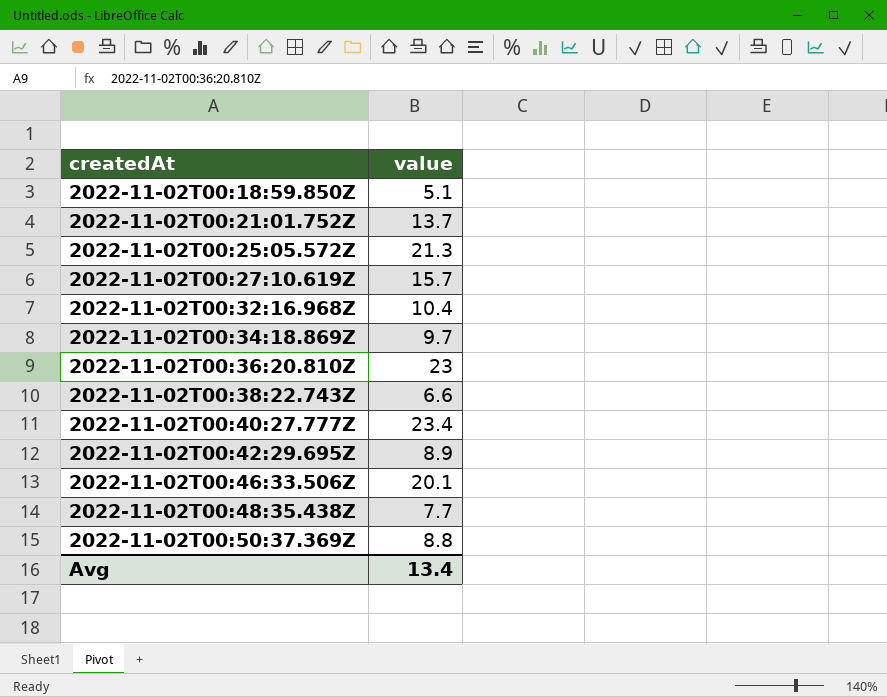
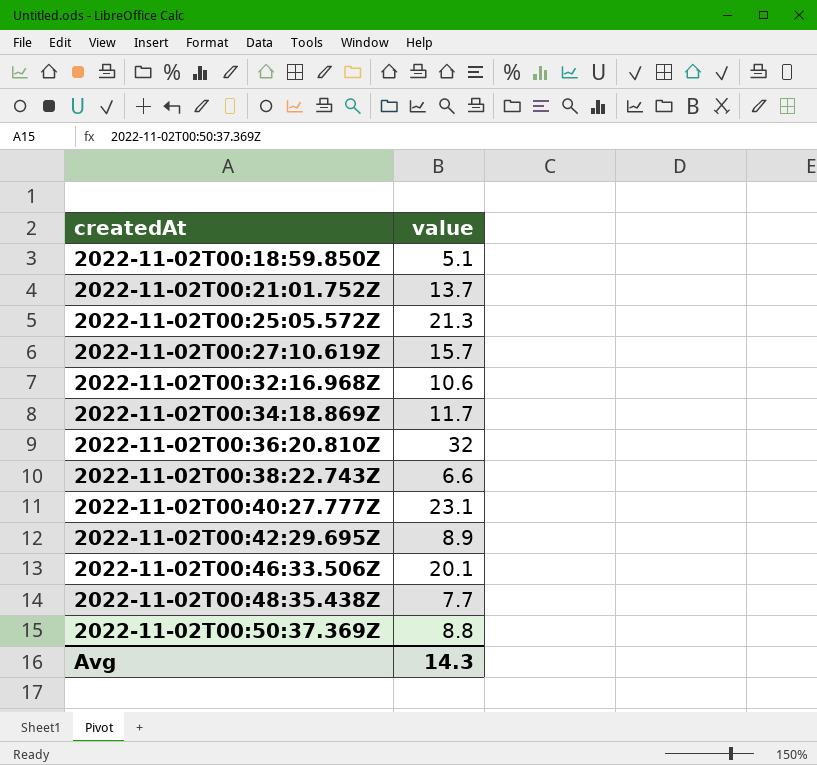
2022-11-02T00:32:16.968Z | value: 10.4 -> 10.6
2022-11-02T00:34:18.869Z | value: 9.7 -> 11.7
2022-11-02T00:36:20.810Z | value: 23 -> 32
2022-11-02T00:40:27.777Z | value: 23.4 -> 23.1
Avg | value: 13.4 -> 14.3

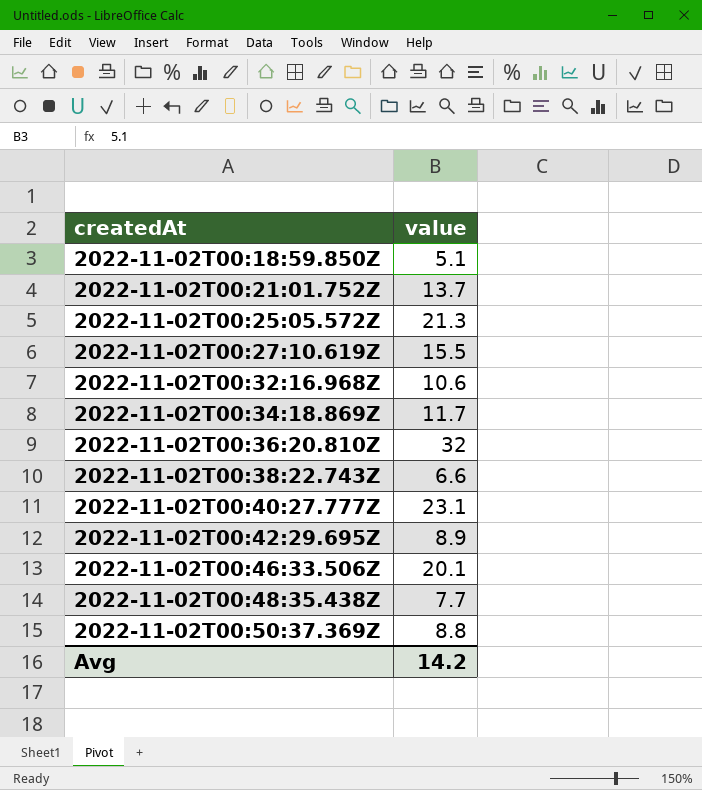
2022-11-02T00:27:10.619Z | value: 15.7 -> 15.5
Avg | value: 14.3 -> 14.2

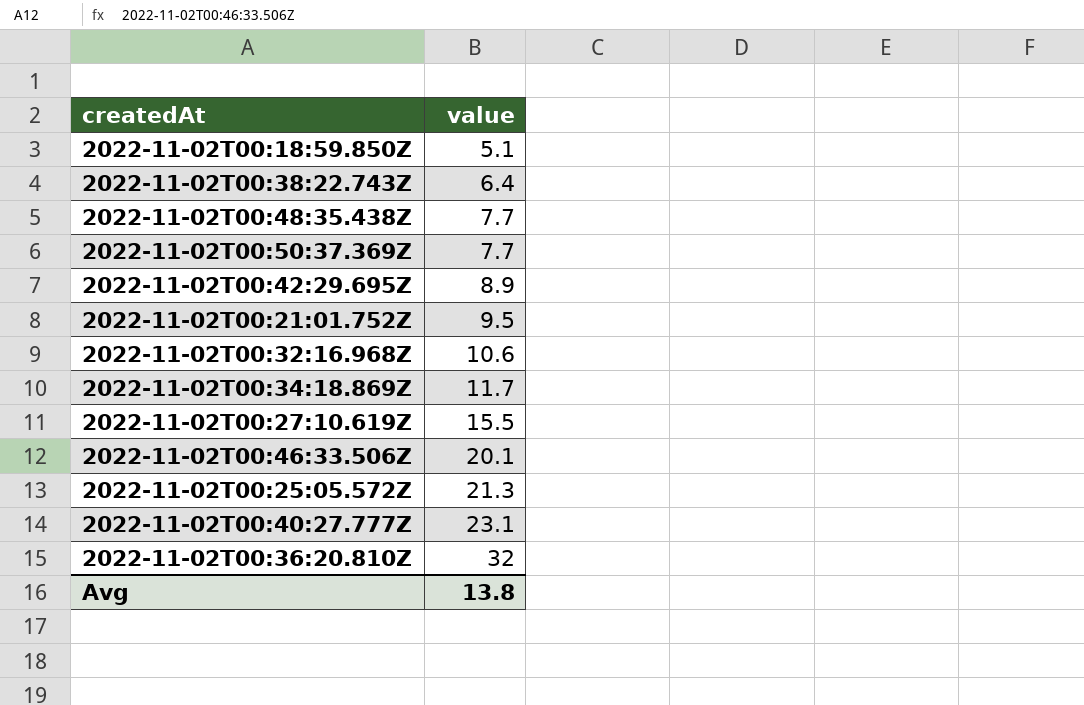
row order: createdAt ascending -> value ascending
2022-11-02T00:38:22.743Z | value: 6.6 -> 6.4
2022-11-02T00:50:37.369Z | value: 8.8 -> 7.7
2022-11-02T00:21:01.752Z | value: 13.7 -> 9.5
Avg | value: 14.2 -> 13.8

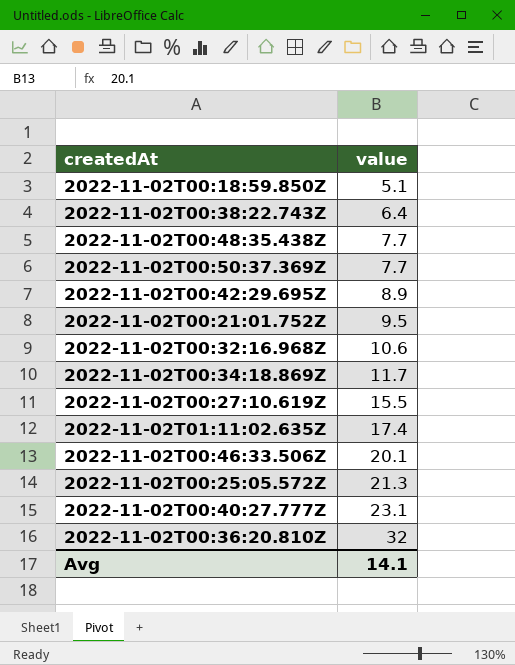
row 2022-11-02T01:11:02.635Z: none -> 17.4
Avg | value: 13.8 -> 14.1

